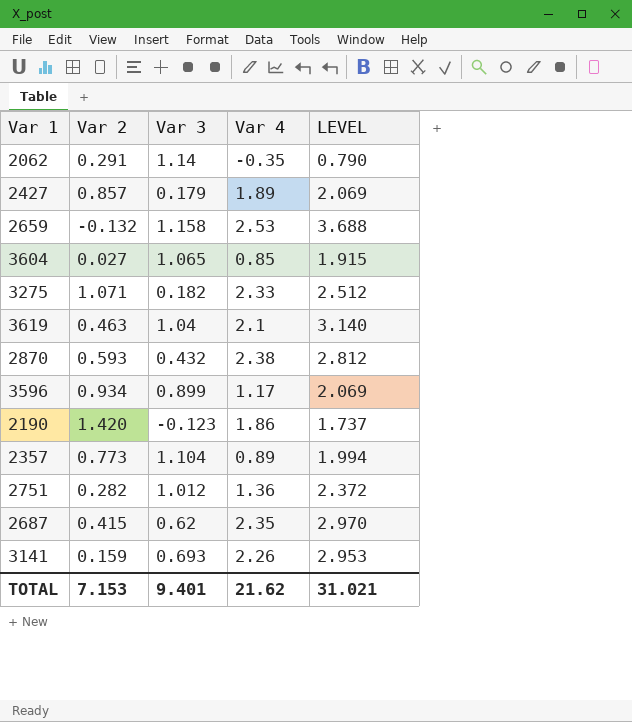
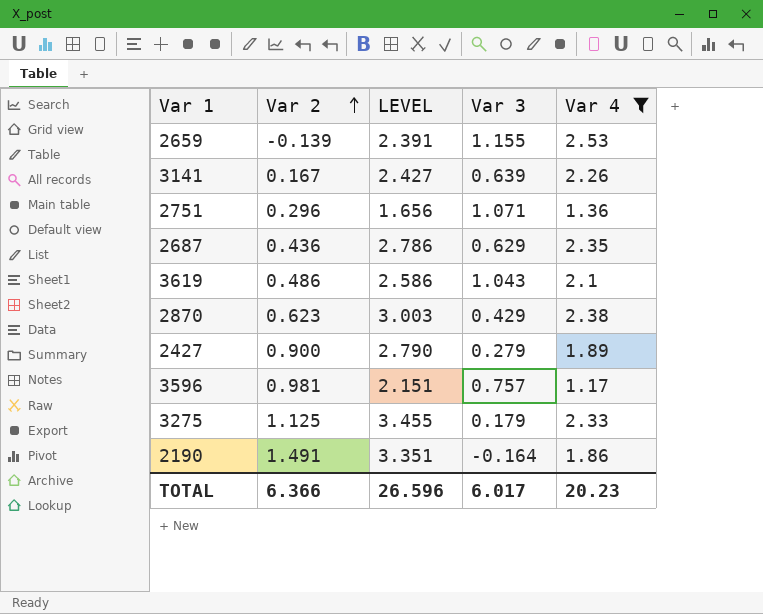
filter: none -> Var 4 >= 1.17
row order: none -> Var 2 ascending
column LEVEL | formula: [Var 3] + [Var 4] -> [Var 2] + [Var 4]
column LEVEL | position: 5 -> 3
2659 | Var 2: -0.132 -> -0.139
2659 | Var 3: 1.158 -> 1.155
3141 | Var 2: 0.159 -> 0.167
3141 | Var 3: 0.693 -> 0.639
2751 | Var 2: 0.282 -> 0.296
2751 | Var 3: 1.012 -> 1.071
2687 | Var 2: 0.415 -> 0.436
2687 | Var 3: 0.62 -> 0.629
3619 | Var 2: 0.463 -> 0.486
3619 | Var 3: 1.04 -> 1.043
2870 | Var 2: 0.593 -> 0.623
2870 | Var 3: 0.432 -> 0.429
2427 | Var 2: 0.857 -> 0.900
2427 | Var 3: 0.179 -> 0.279
3596 | Var 2: 0.934 -> 0.981
3596 | Var 3: 0.899 -> 0.757
3275 | Var 2: 1.071 -> 1.125
3275 | Var 3: 0.182 -> 0.179
2190 | Var 2: 1.420 -> 1.491
2190 | Var 3: -0.123 -> -0.164
TOTAL | Var 2: 7.153 -> 6.366
TOTAL | LEVEL: 31.021 -> 26.596
TOTAL | Var 3: 9.401 -> 6.017
TOTAL | Var 4: 21.62 -> 20.23

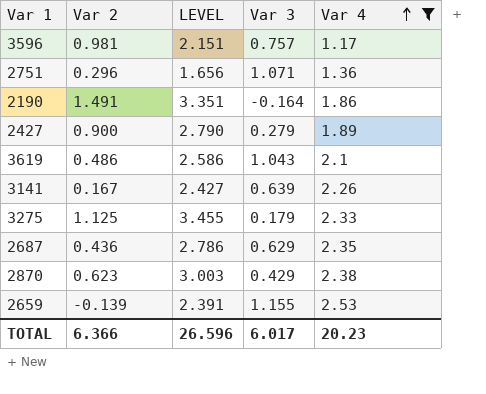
row order: Var 2 ascending -> Var 4 ascending

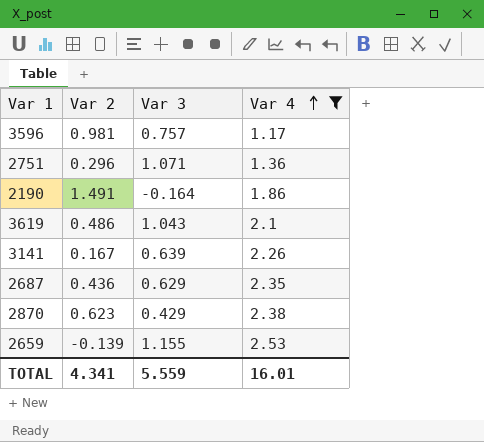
column LEVEL | formula: [Var 2] + [Var 4] -> none
row 2427: 0.900 | 2.790 | 0.279 | 1.89 -> none
row 3275: 1.125 | 3.455 | 0.179 | 2.33 -> none
TOTAL | Var 2: 6.366 -> 4.341
TOTAL | Var 3: 6.017 -> 5.559
TOTAL | Var 4: 20.23 -> 16.01

